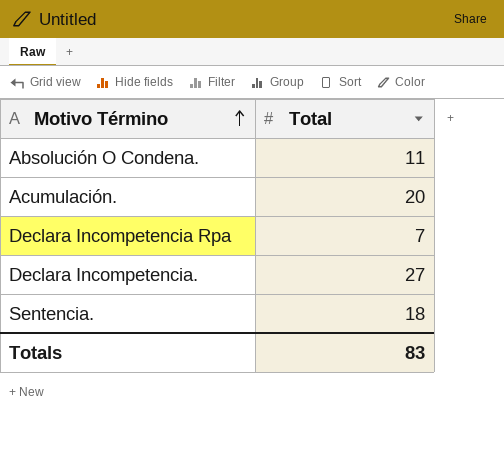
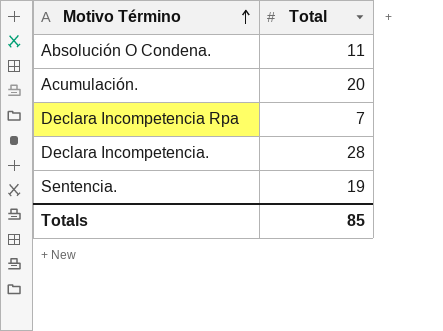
Declara Incompetencia. | Total: 27 -> 28
Sentencia. | Total: 18 -> 19
Totals | Total: 83 -> 85

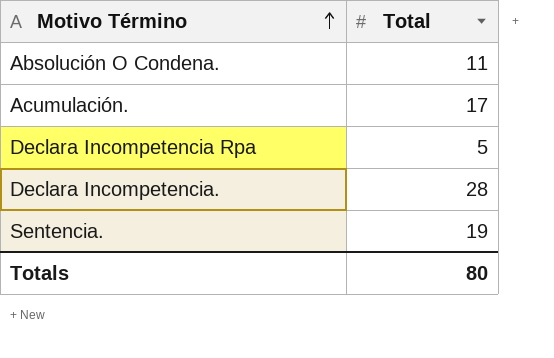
Acumulación. | Total: 20 -> 17
Declara Incompetencia Rpa | Total: 7 -> 5
Totals | Total: 85 -> 80

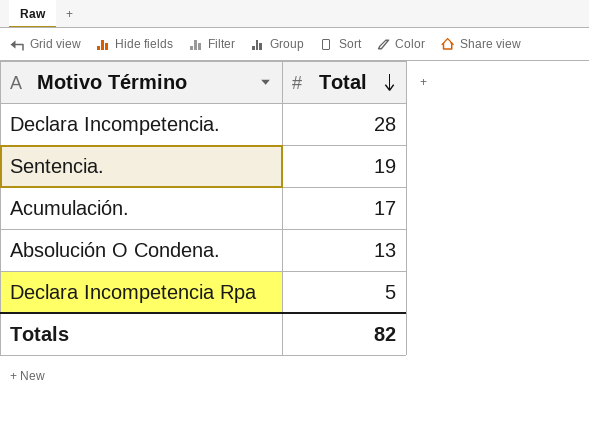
row order: Motivo Término ascending -> Total descending
Absolución O Condena. | Total: 11 -> 13
Totals | Total: 80 -> 82

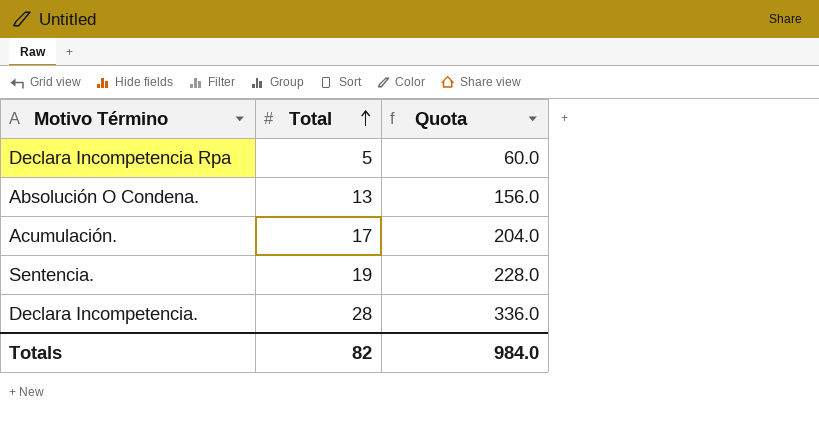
row order: Total descending -> Total ascending
column Quota | formula: none -> [Total] * 12

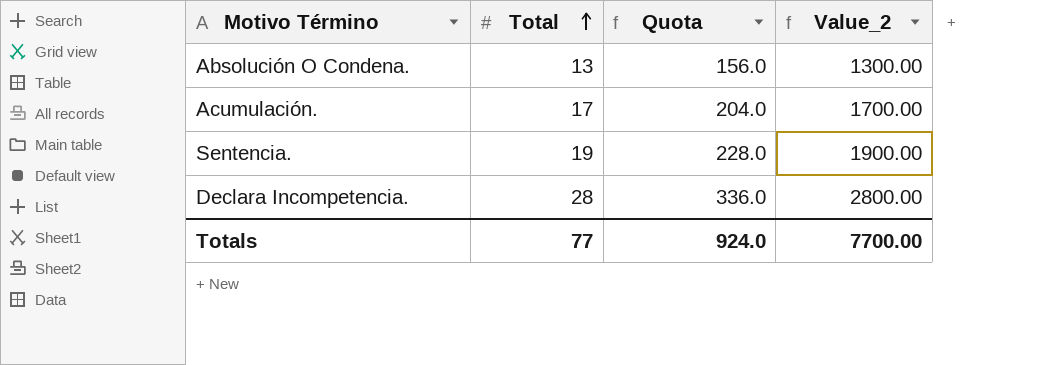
column Value_2 | formula: none -> [Total] * 100
row Declara Incompetencia Rpa: 5 | 60.0 -> none
Totals | Total: 82 -> 77
Totals | Quota: 984.0 -> 924.0

